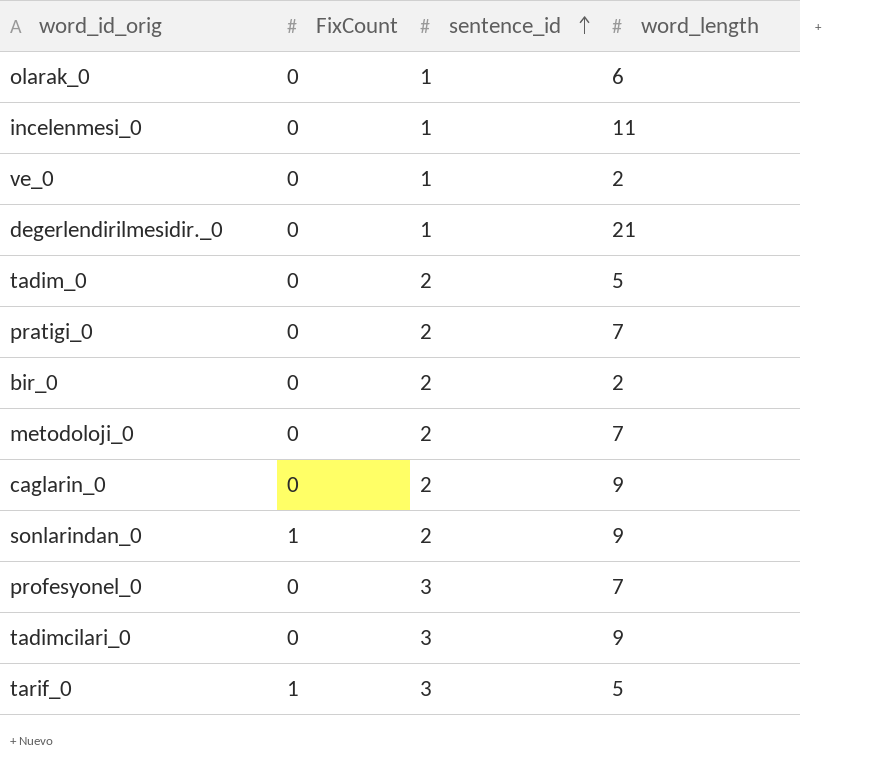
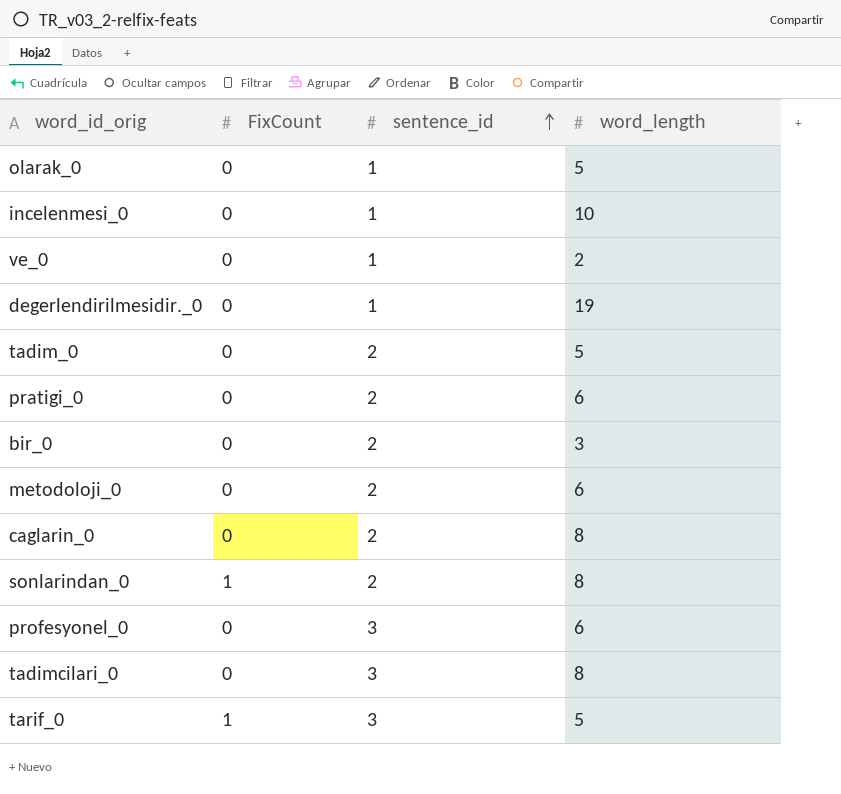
olarak_0 | word_length: 6 -> 5
incelenmesi_0 | word_length: 11 -> 10
degerlendirilmesidir._0 | word_length: 21 -> 19
pratigi_0 | word_length: 7 -> 6
bir_0 | word_length: 2 -> 3
metodoloji_0 | word_length: 7 -> 6
caglarin_0 | word_length: 9 -> 8
sonlarindan_0 | word_length: 9 -> 8
profesyonel_0 | word_length: 7 -> 6
tadimcilari_0 | word_length: 9 -> 8

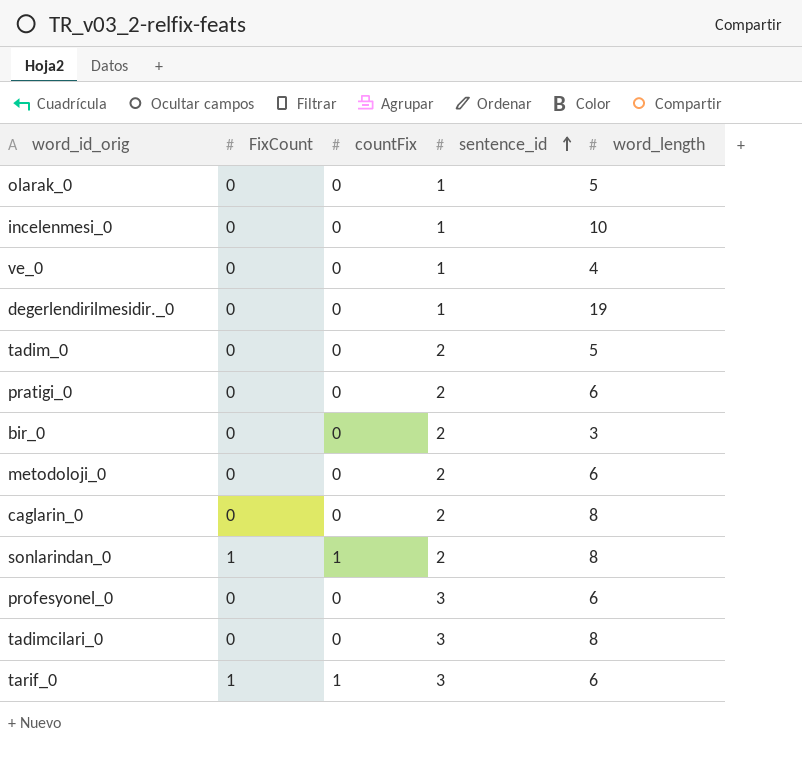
column countFix | position: none -> 3
ve_0 | word_length: 2 -> 4
tarif_0 | word_length: 5 -> 6

